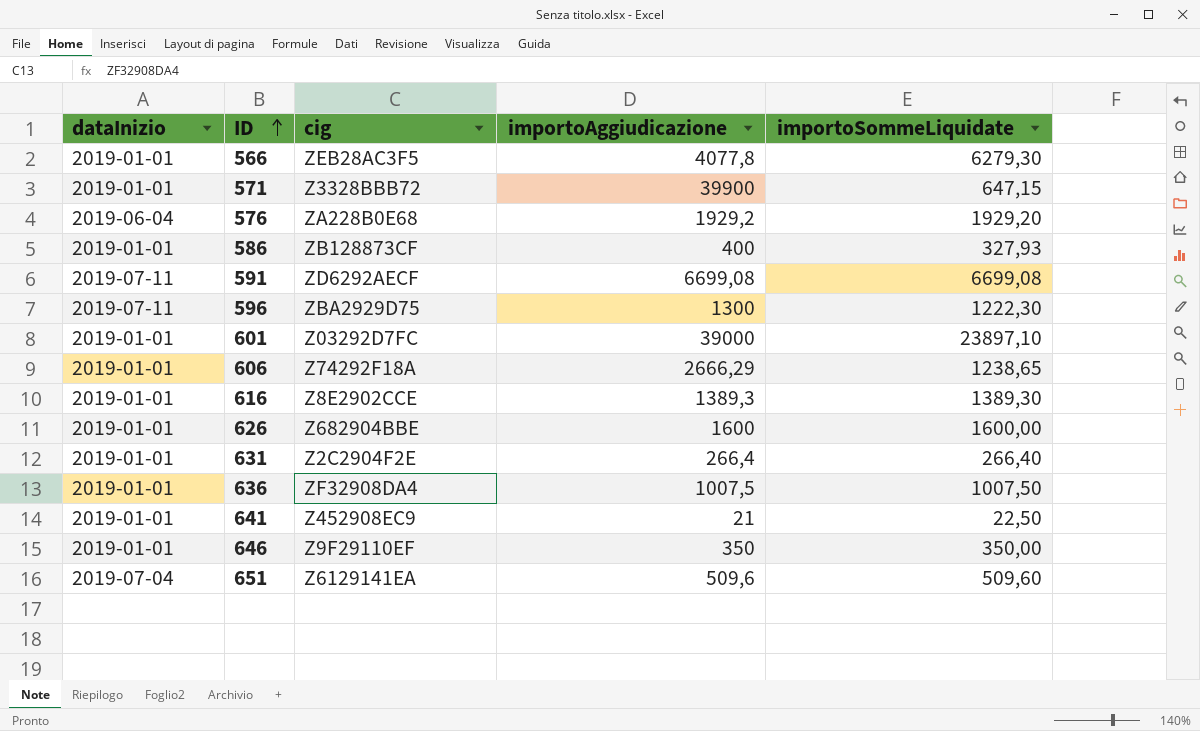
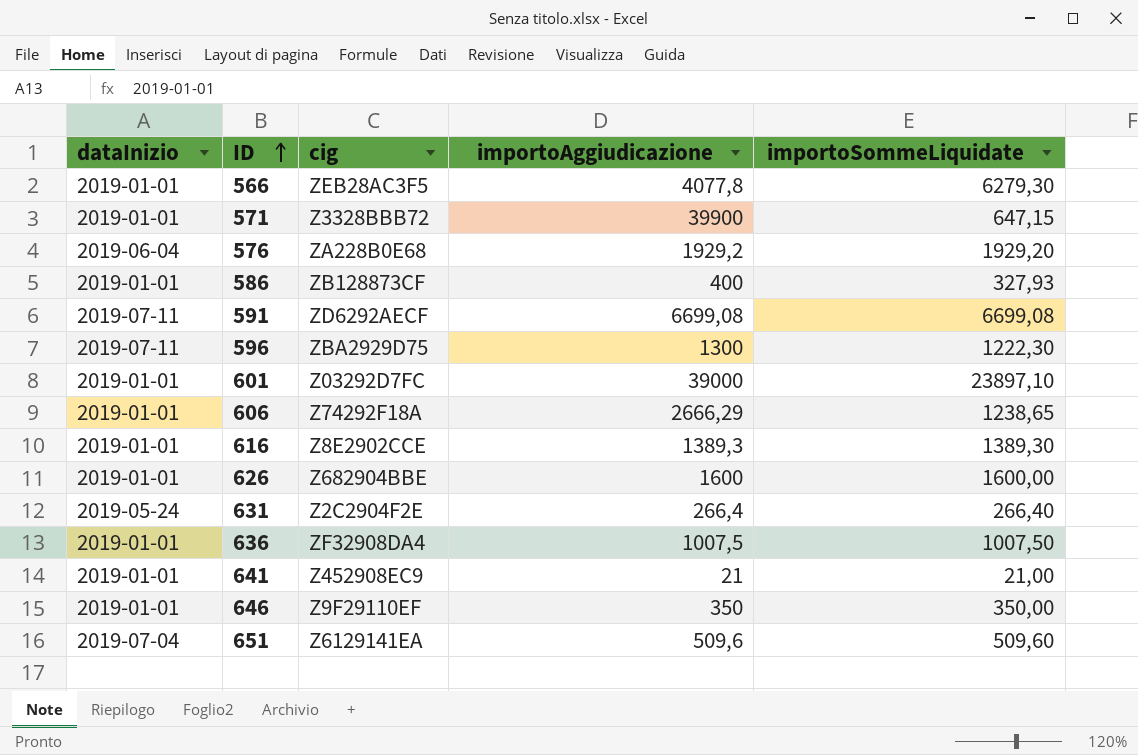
631 | dataInizio: 2019-01-01 -> 2019-05-24
641 | importoSommeLiquidate: 22,50 -> 21,00

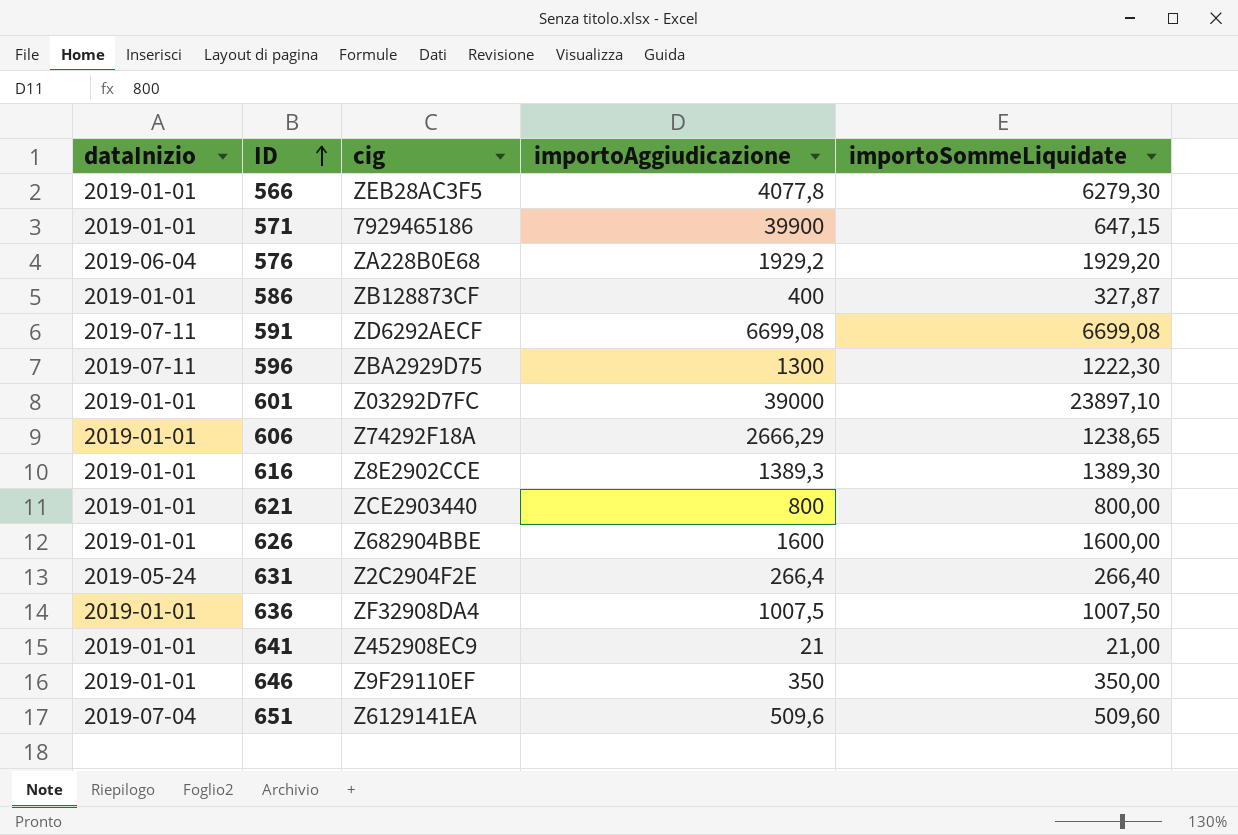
571 | cig: Z3328BBB72 -> 7929465186
586 | importoSommeLiquidate: 327,93 -> 327,87
row 621: none -> 2019-01-01 | ZCE2903440 | 800 | 800,00

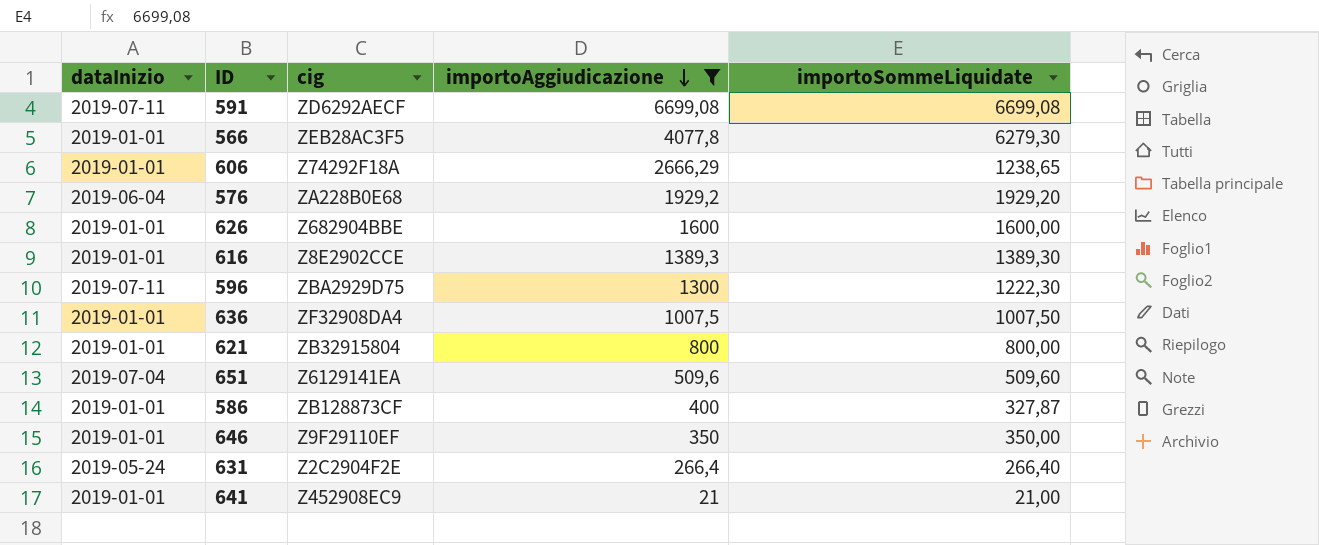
filter: none -> importoAggiudicazione <= 6699,08
row order: ID ascending -> importoAggiudicazione descending
621 | cig: ZCE2903440 -> ZB32915804

